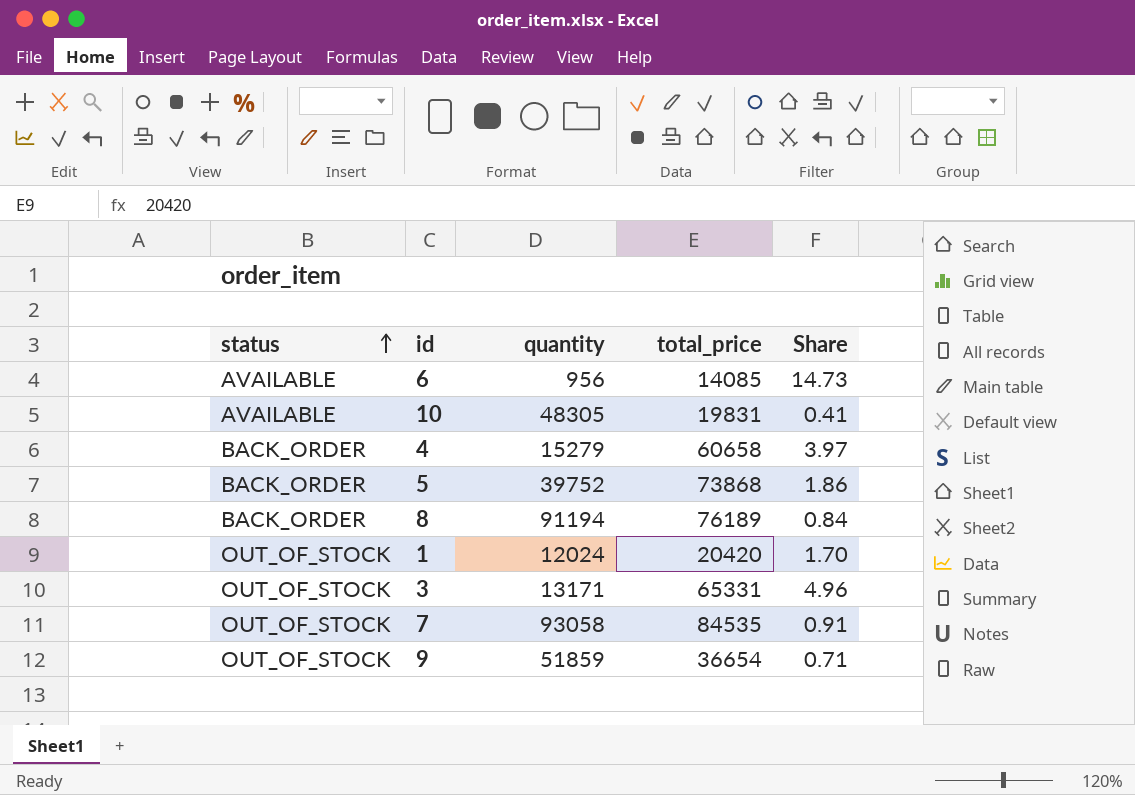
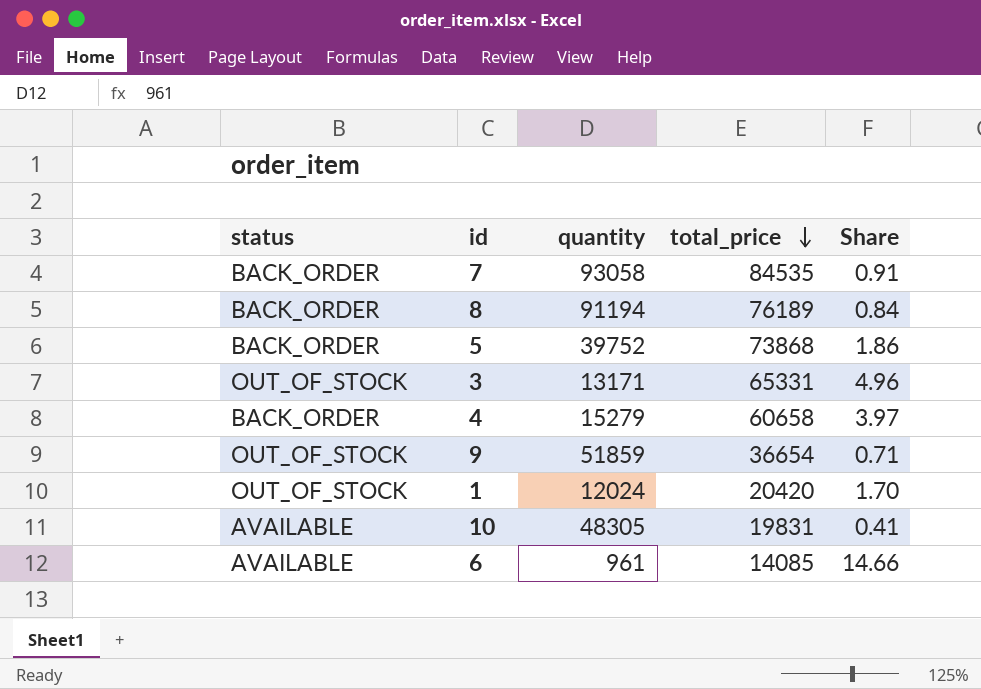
row order: status ascending -> total_price descending
7 | status: OUT_OF_STOCK -> BACK_ORDER
6 | quantity: 956 -> 961
6 | Share: 14.73 -> 14.66

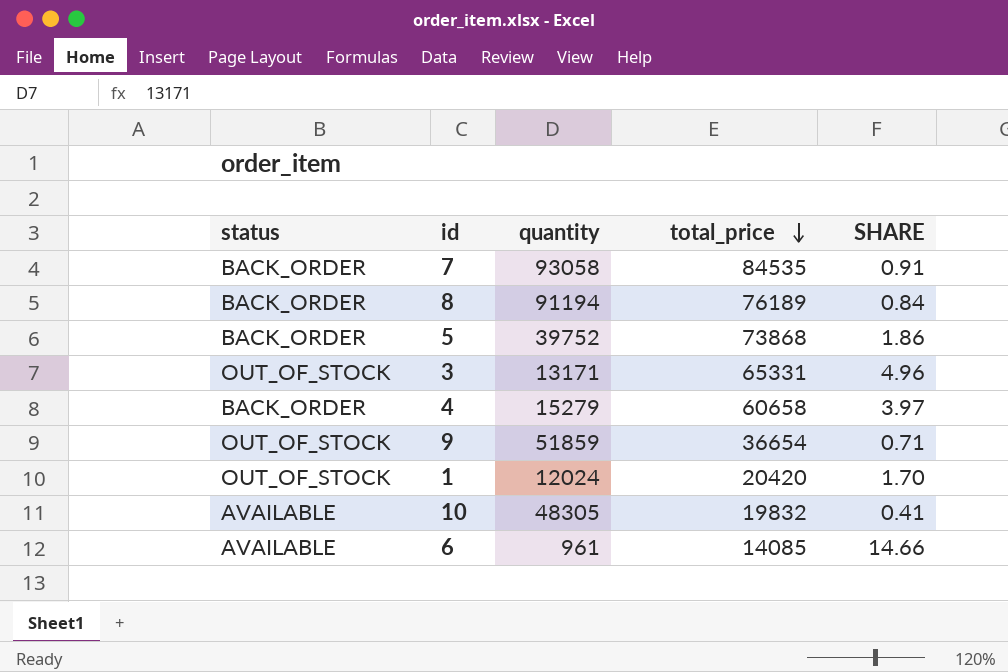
column name: Share -> SHARE
10 | total_price: 19831 -> 19832

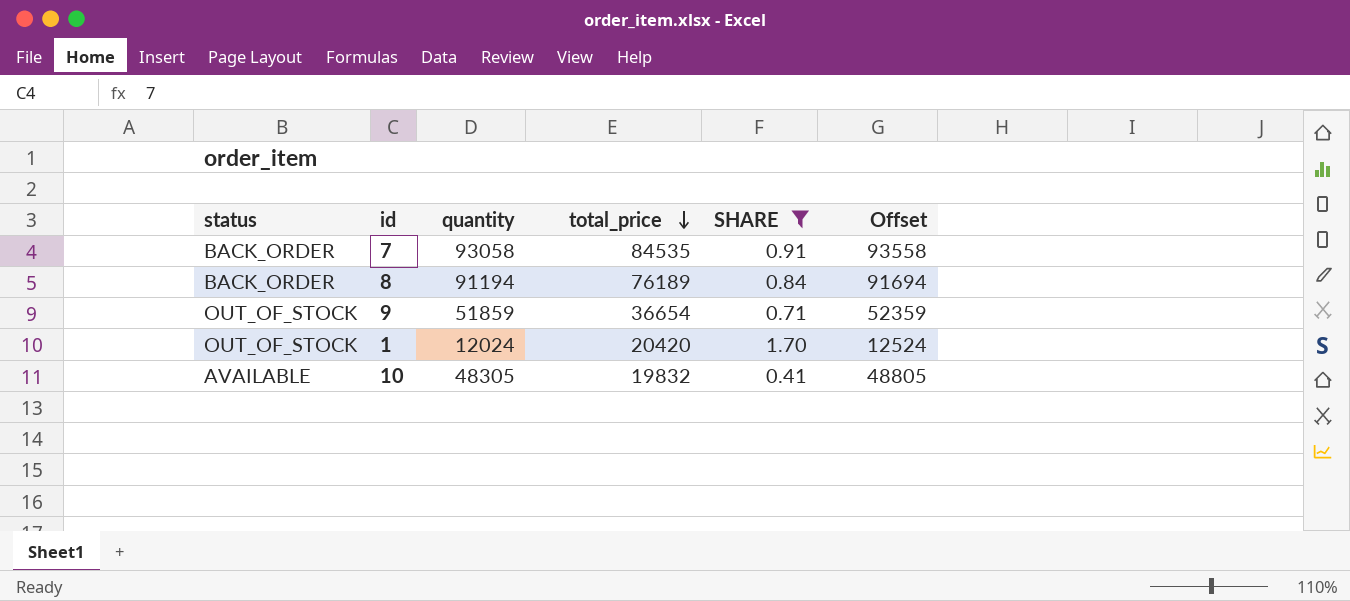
filter: none -> SHARE <= 1.70
column Offset | formula: none -> [quantity] + 500

